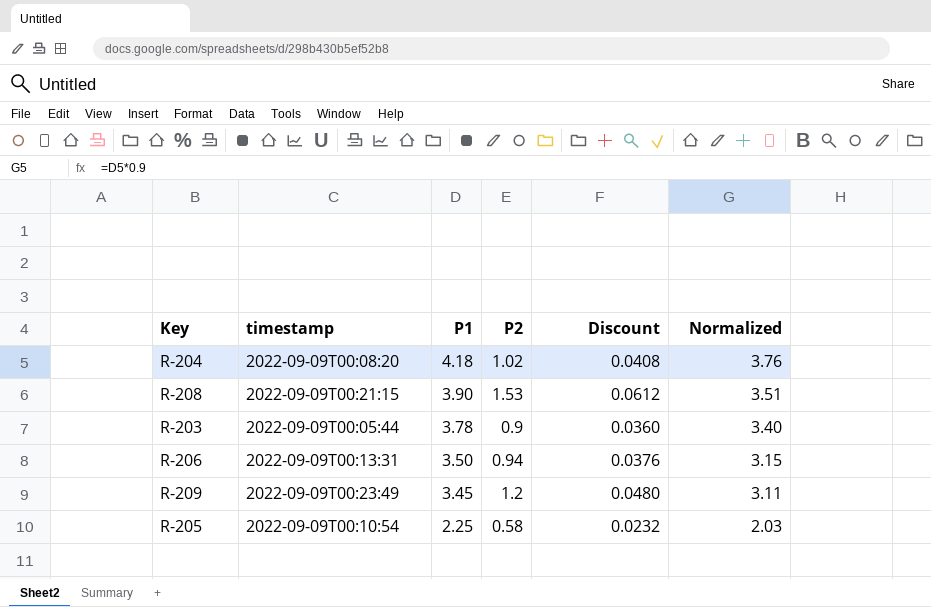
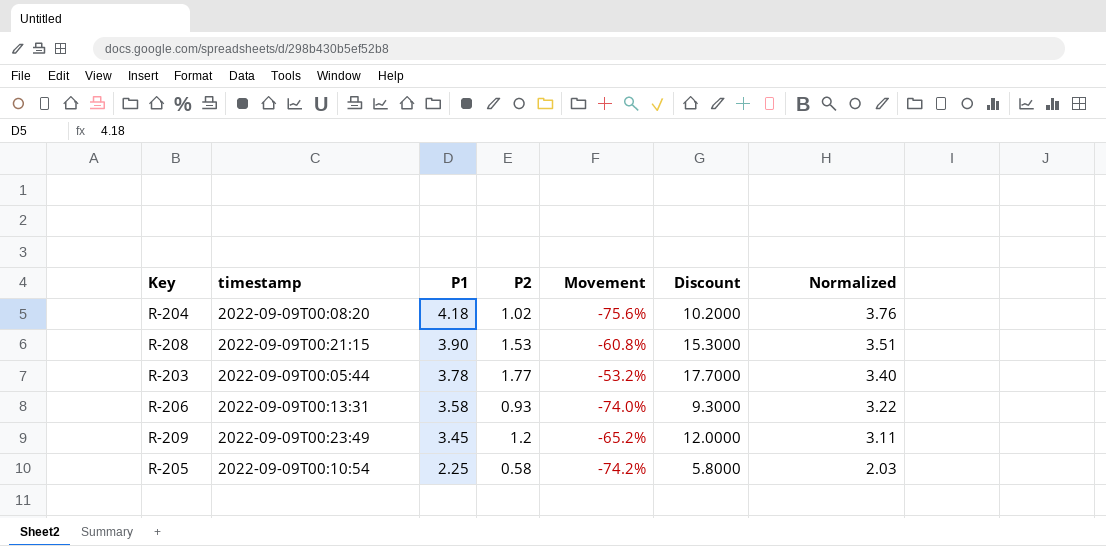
column Movement | formula: none -> ([P2] - [P1]) / [P1]
column Discount | formula: [P2] * 0.04 -> [P2] * 10
R-203 | P2: 0.9 -> 1.77
R-206 | P1: 3.50 -> 3.58
R-206 | P2: 0.94 -> 0.93
R-206 | Normalized: 3.15 -> 3.22

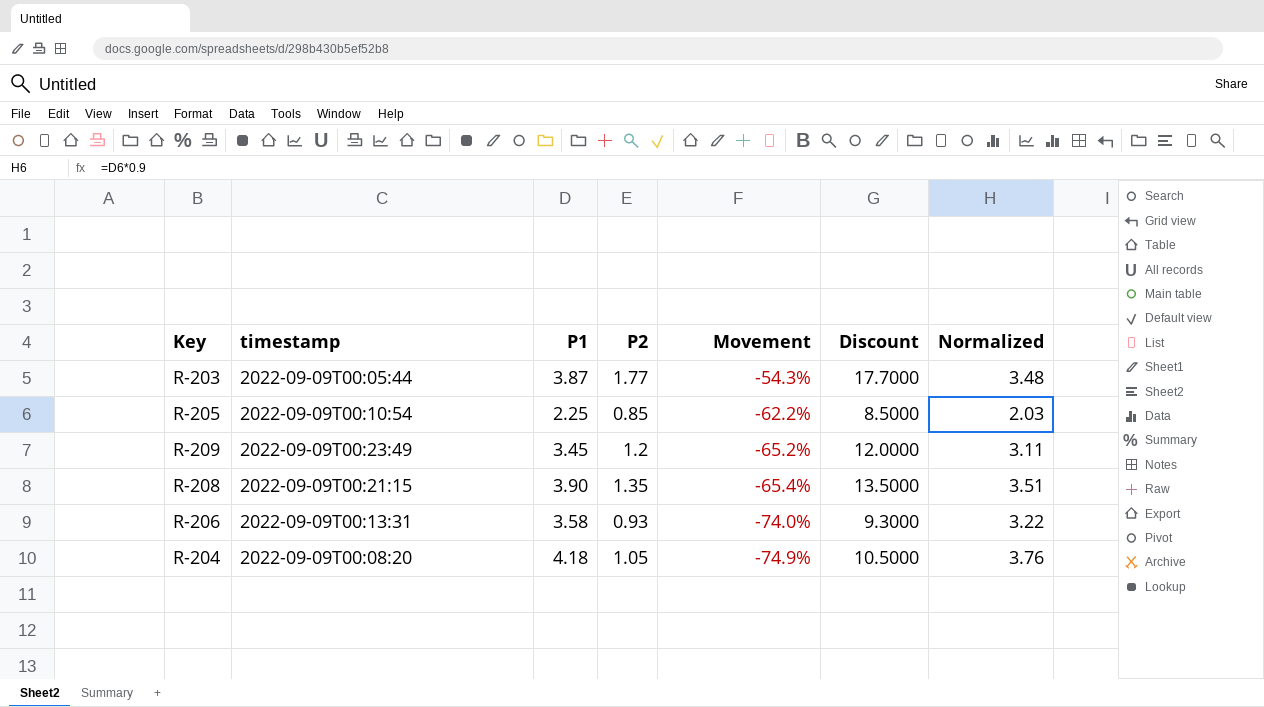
row order: P1 descending -> Movement descending
R-203 | P1: 3.78 -> 3.87
R-203 | Movement: -53.2% -> -54.3%
R-203 | Normalized: 3.40 -> 3.48
R-205 | P2: 0.58 -> 0.85
R-205 | Movement: -74.2% -> -62.2%
R-205 | Discount: 5.8000 -> 8.5000
R-208 | P2: 1.53 -> 1.35
R-208 | Movement: -60.8% -> -65.4%
R-208 | Discount: 15.3000 -> 13.5000
R-204 | P2: 1.02 -> 1.05
R-204 | Movement: -75.6% -> -74.9%
R-204 | Discount: 10.2000 -> 10.5000

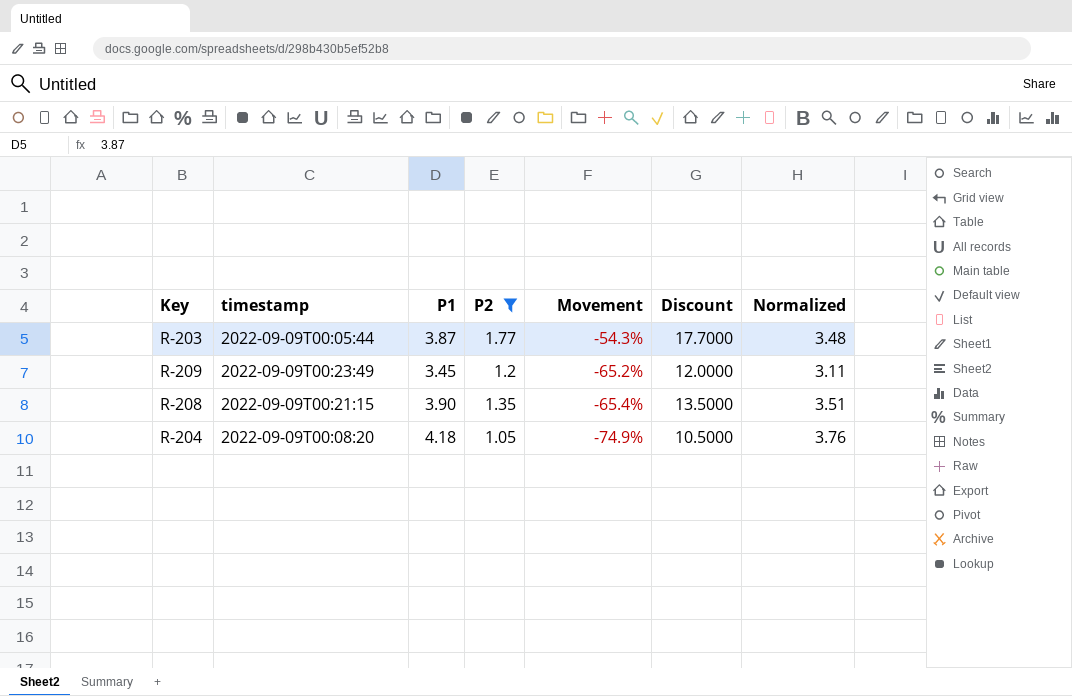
filter: none -> P2 >= 1.05

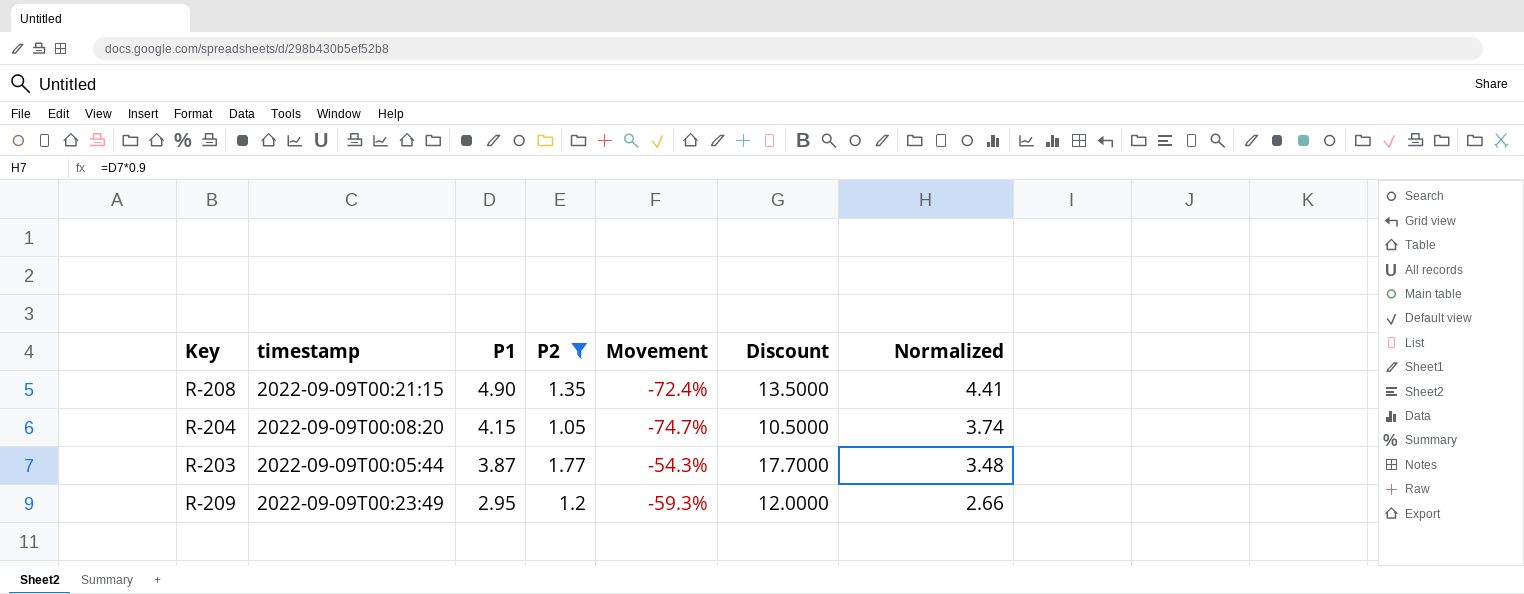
row order: Movement descending -> P1 descending
R-208 | P1: 3.90 -> 4.90
R-208 | Movement: -65.4% -> -72.4%
R-208 | Normalized: 3.51 -> 4.41
R-204 | P1: 4.18 -> 4.15
R-204 | Movement: -74.9% -> -74.7%
R-204 | Normalized: 3.76 -> 3.74
R-209 | P1: 3.45 -> 2.95
R-209 | Movement: -65.2% -> -59.3%
R-209 | Normalized: 3.11 -> 2.66

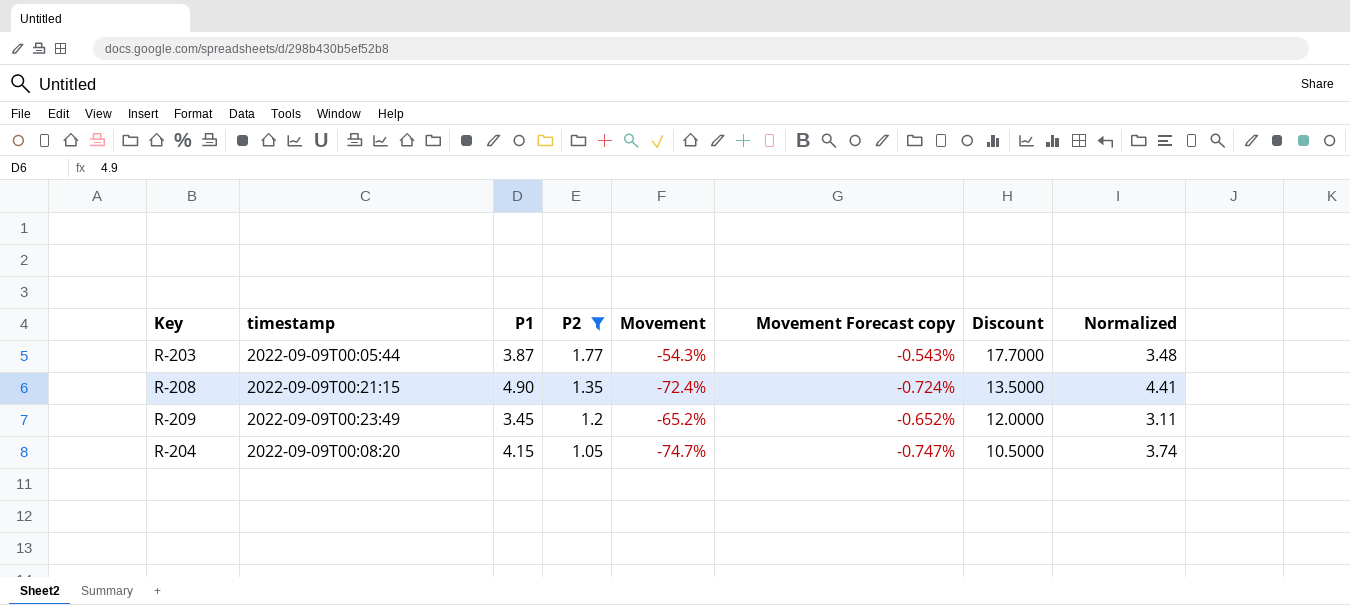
row order: P1 descending -> P2 descending
column Movement Forecast copy | formula: none -> [Movement] * 0.01
R-209 | P1: 2.95 -> 3.45
R-209 | Movement: -59.3% -> -65.2%
R-209 | Normalized: 2.66 -> 3.11

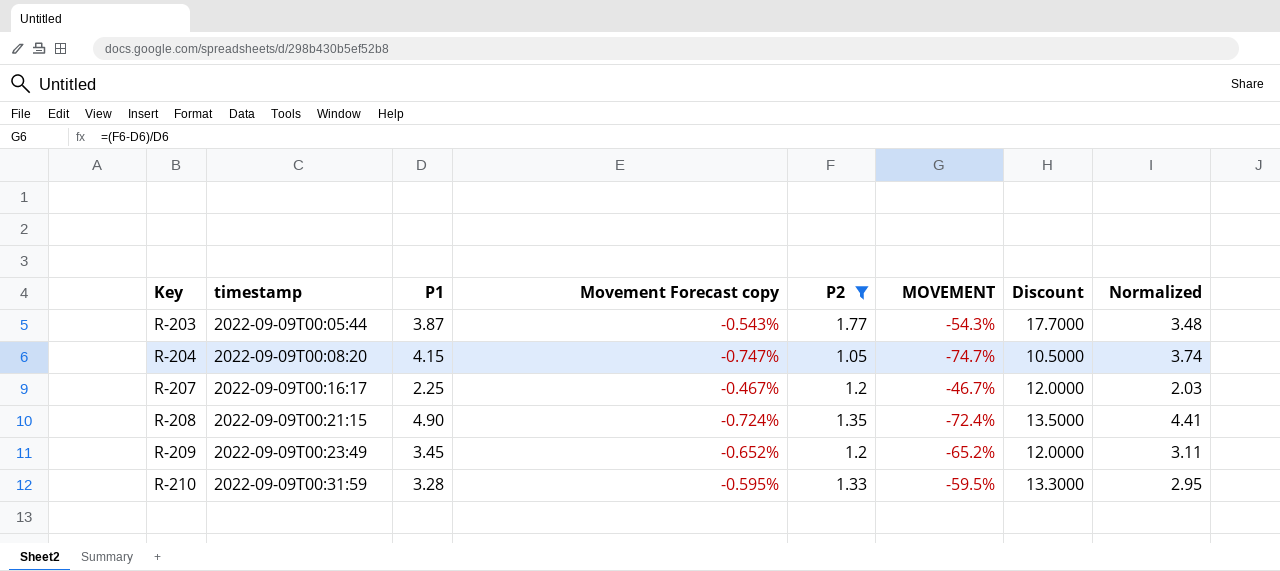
row order: P2 descending -> Key ascending
column Movement Forecast copy | position: 6 -> 4
column name: Movement -> MOVEMENT
row R-207: none -> 2022-09-09T00:16:17 | 2.25 | -0.467% | 1.2 | -46.7% | 12.0000 | 2.03
row R-210: none -> 2022-09-09T00:31:59 | 3.28 | -0.595% | 1.33 | -59.5% | 13.3000 | 2.95

